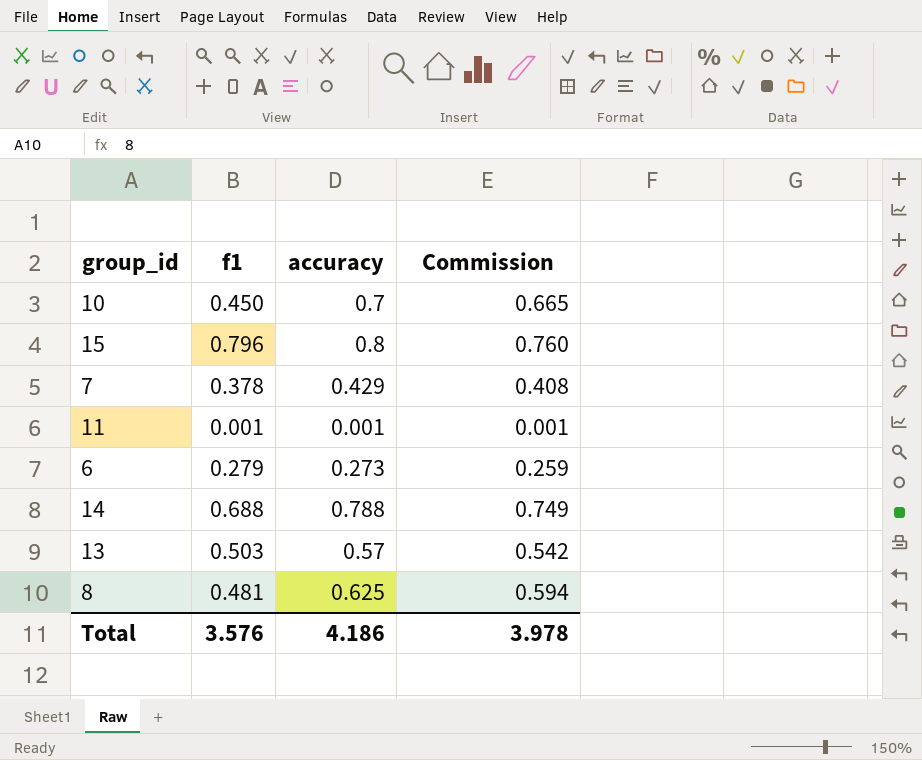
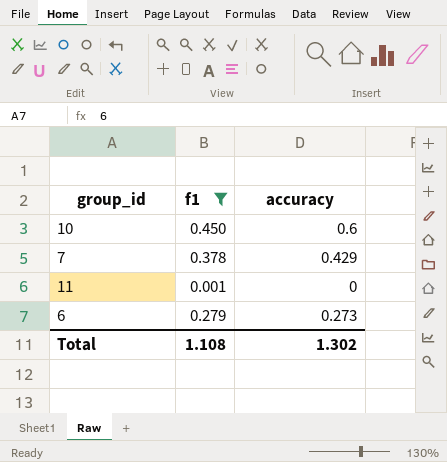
filter: none -> f1 <= 0.450
column Commission | formula: [accuracy] * 0.95 -> none
10 | accuracy: 0.7 -> 0.6
11 | accuracy: 0.001 -> 0
Total | f1: 3.576 -> 1.108
Total | accuracy: 4.186 -> 1.302

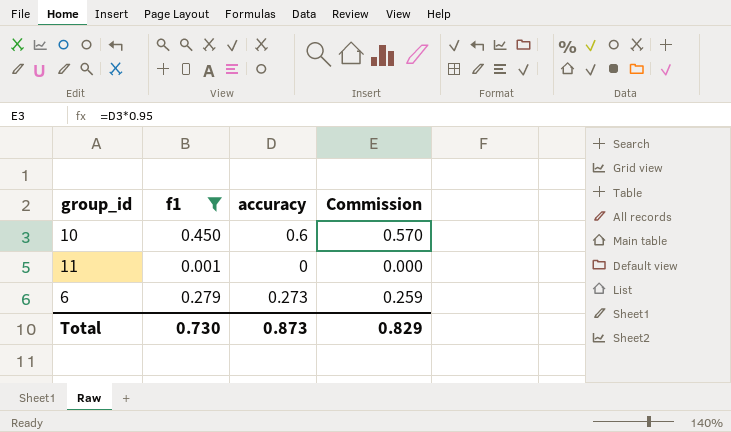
column Commission | formula: none -> [accuracy] * 0.95
row 7: 0.378 | 0.429 -> none
Total | f1: 1.108 -> 0.730
Total | accuracy: 1.302 -> 0.873

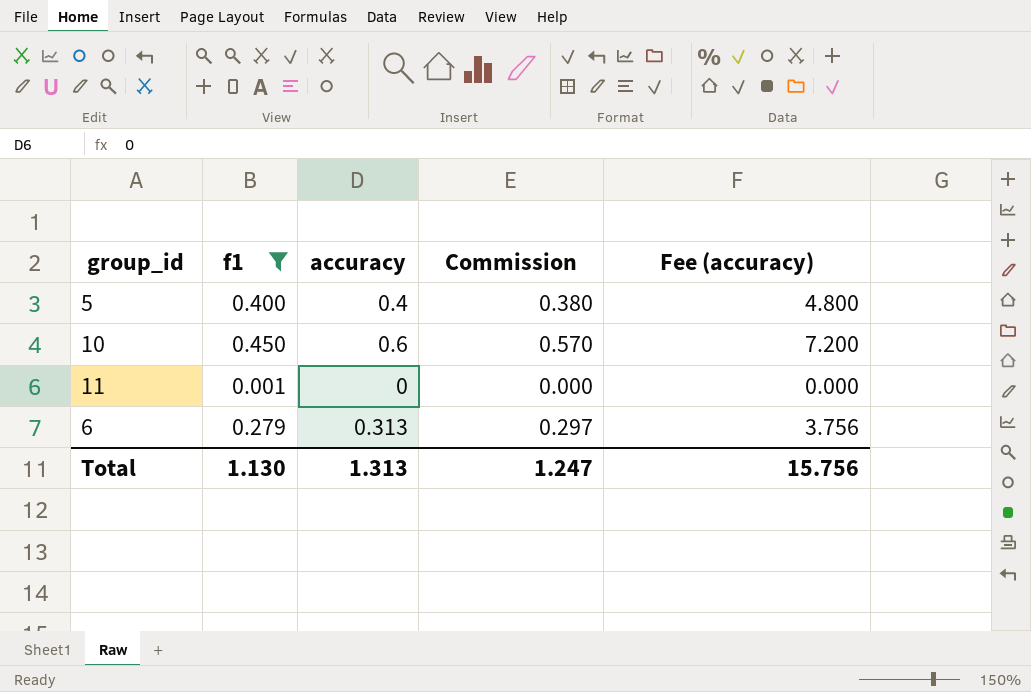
column Fee (accuracy) | formula: none -> [accuracy] * 12
row 5: none -> 0.400 | 0.4 | 0.380 | 4.800
6 | accuracy: 0.273 -> 0.313
6 | Commission: 0.259 -> 0.297
Total | f1: 0.730 -> 1.130
Total | accuracy: 0.873 -> 1.313
Total | Commission: 0.829 -> 1.247

